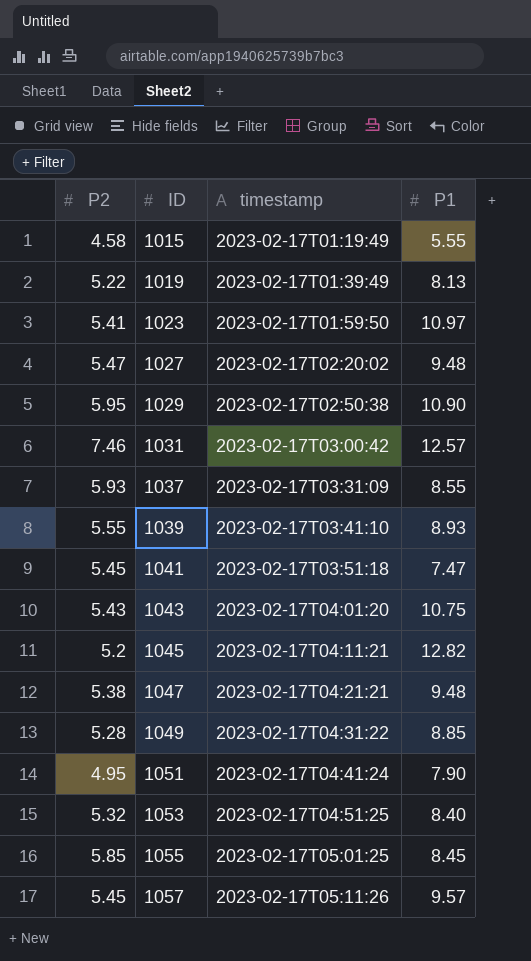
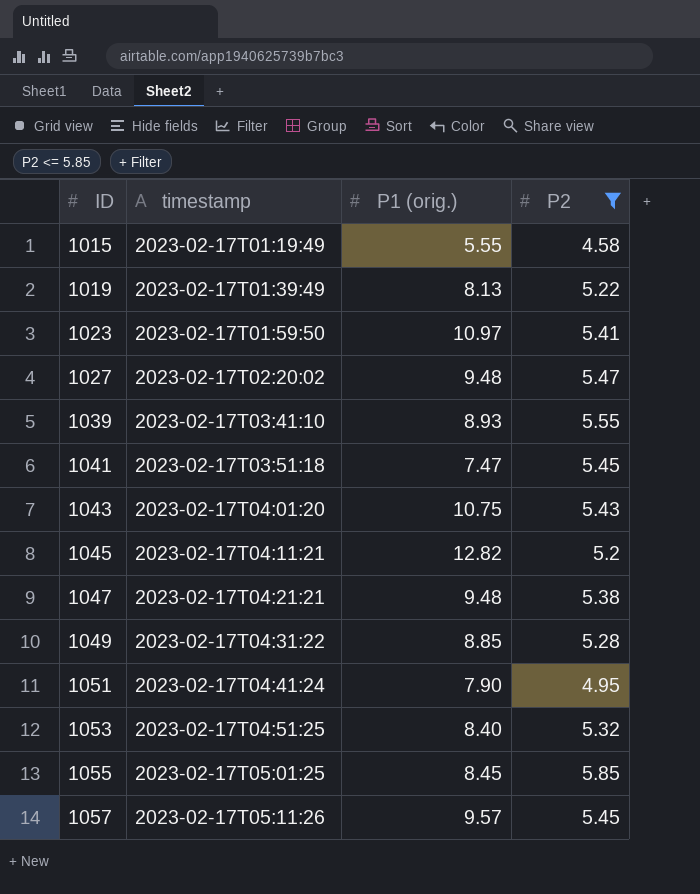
filter: none -> P2 <= 5.85
column name: P1 -> P1 (orig.)
column P2 | position: 1 -> 4

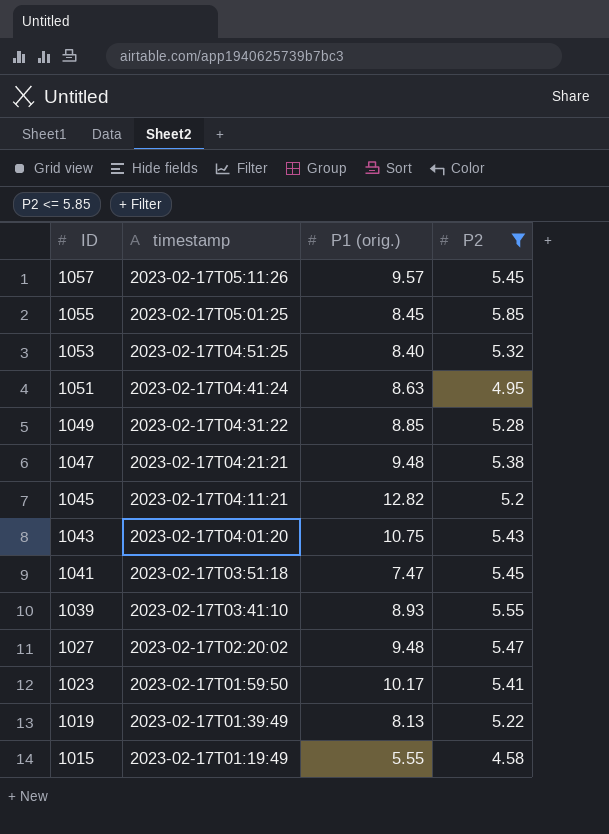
row order: ID ascending -> ID descending
1051 | P1 (orig.): 7.90 -> 8.63
1023 | P1 (orig.): 10.97 -> 10.17

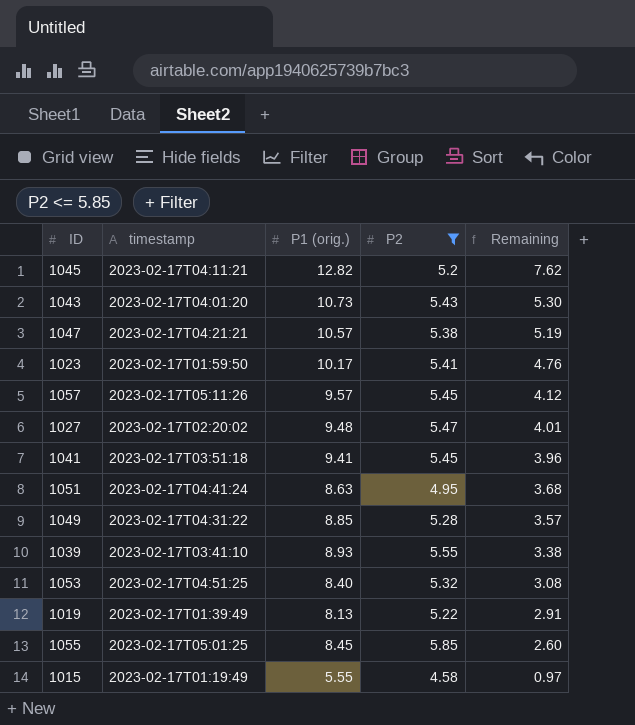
row order: ID descending -> Remaining descending
column Remaining | formula: none -> [P1 (orig.)] - [P2]
1043 | P1 (orig.): 10.75 -> 10.73
1047 | P1 (orig.): 9.48 -> 10.57
1041 | P1 (orig.): 7.47 -> 9.41

